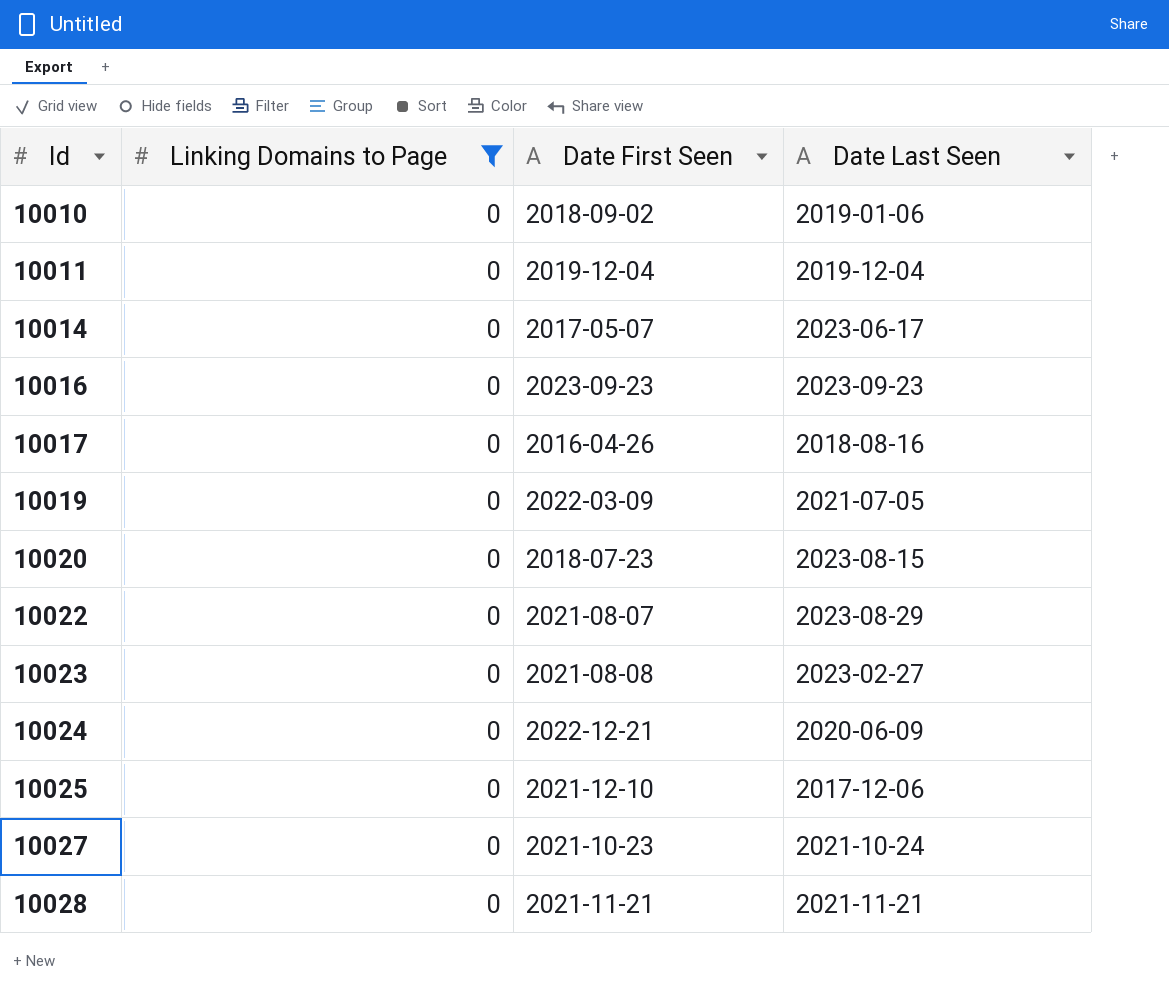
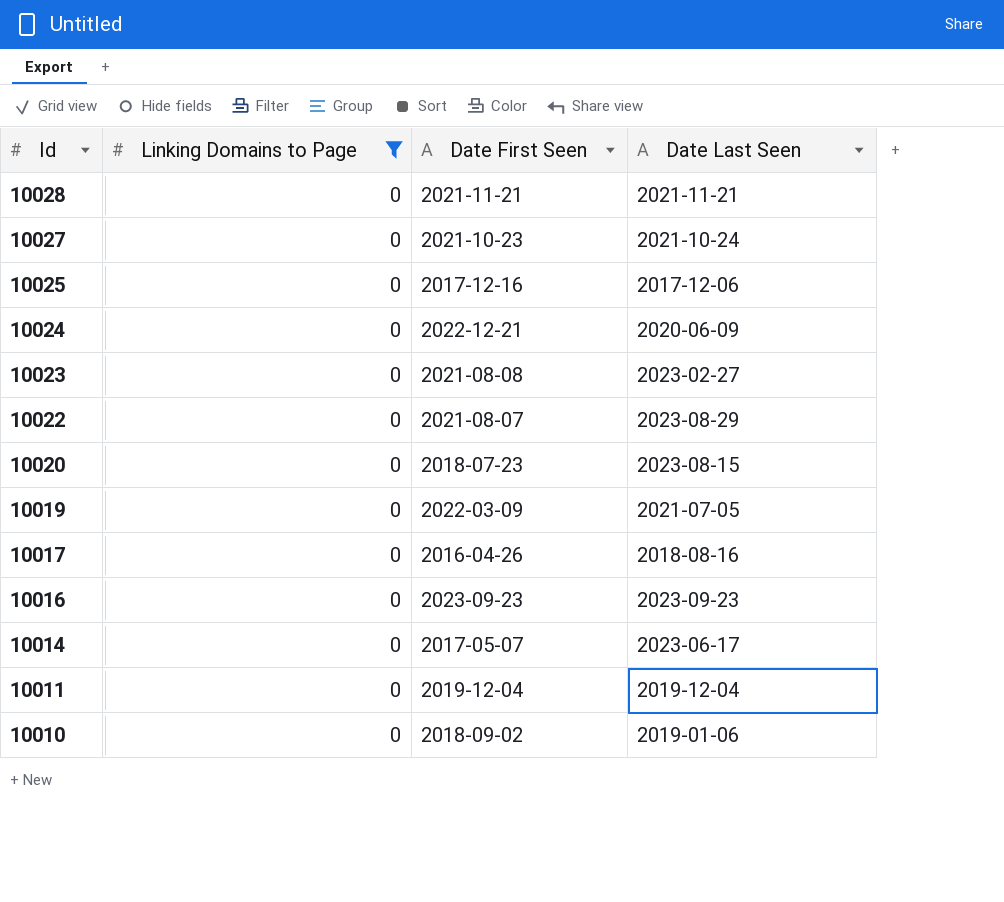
row order: Id ascending -> Id descending
10025 | Date First Seen: 2021-12-10 -> 2017-12-16

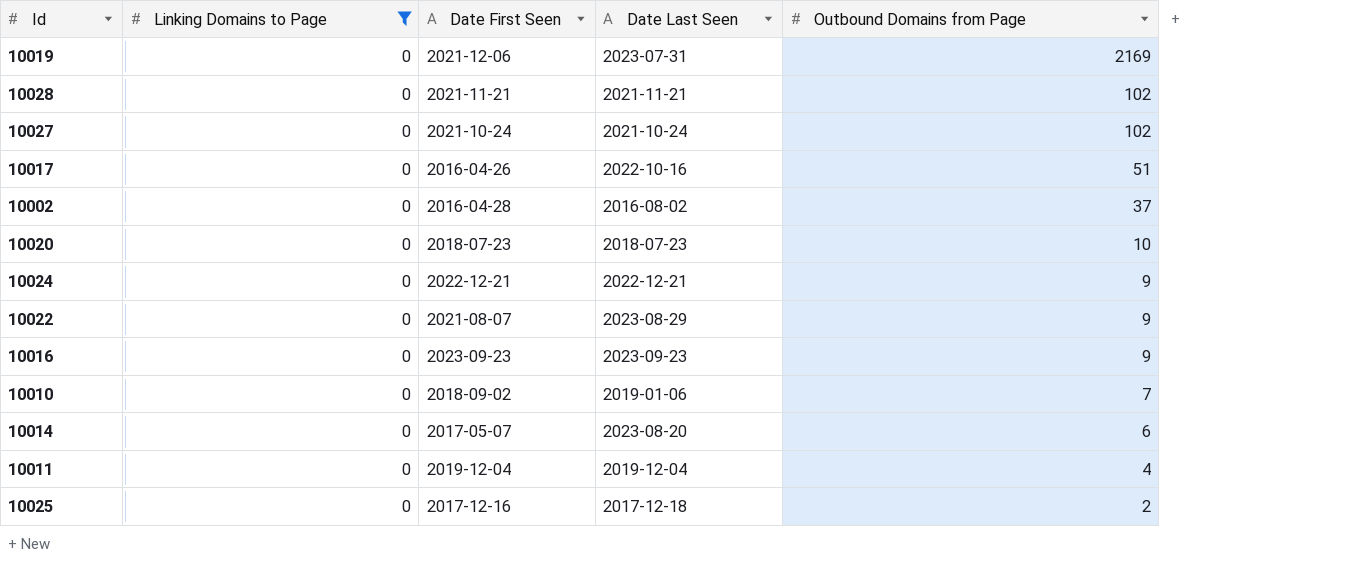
row order: Id descending -> Outbound Domains from Page descending
column Outbound Domains from Page | position: none -> 5
row 10023: 0 | 2021-08-08 | 2023-02-27 -> none
10019 | Date First Seen: 2022-03-09 -> 2021-12-06
10019 | Date Last Seen: 2021-07-05 -> 2023-07-31
10027 | Date First Seen: 2021-10-23 -> 2021-10-24
10017 | Date Last Seen: 2018-08-16 -> 2022-10-16
row 10002: none -> 0 | 2016-04-28 | 2016-08-02 | 37
10020 | Date Last Seen: 2023-08-15 -> 2018-07-23
10024 | Date Last Seen: 2020-06-09 -> 2022-12-21
10014 | Date Last Seen: 2023-06-17 -> 2023-08-20
10025 | Date Last Seen: 2017-12-06 -> 2017-12-18

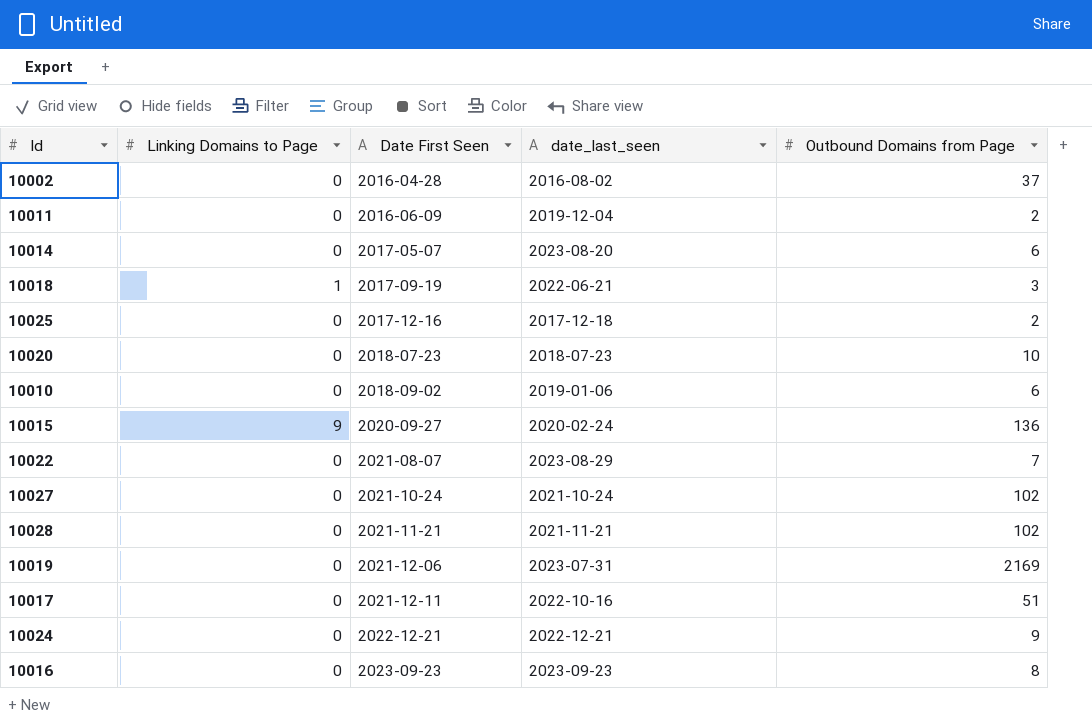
filter: Linking Domains to Page = 0 -> none
row order: Outbound Domains from Page descending -> Date First Seen ascending
column name: Date Last Seen -> date_last_seen
10011 | Date First Seen: 2019-12-04 -> 2016-06-09
10011 | Outbound Domains from Page: 4 -> 2
10010 | Outbound Domains from Page: 7 -> 6
10022 | Outbound Domains from Page: 9 -> 7
10017 | Date First Seen: 2016-04-26 -> 2021-12-11
10016 | Outbound Domains from Page: 9 -> 8

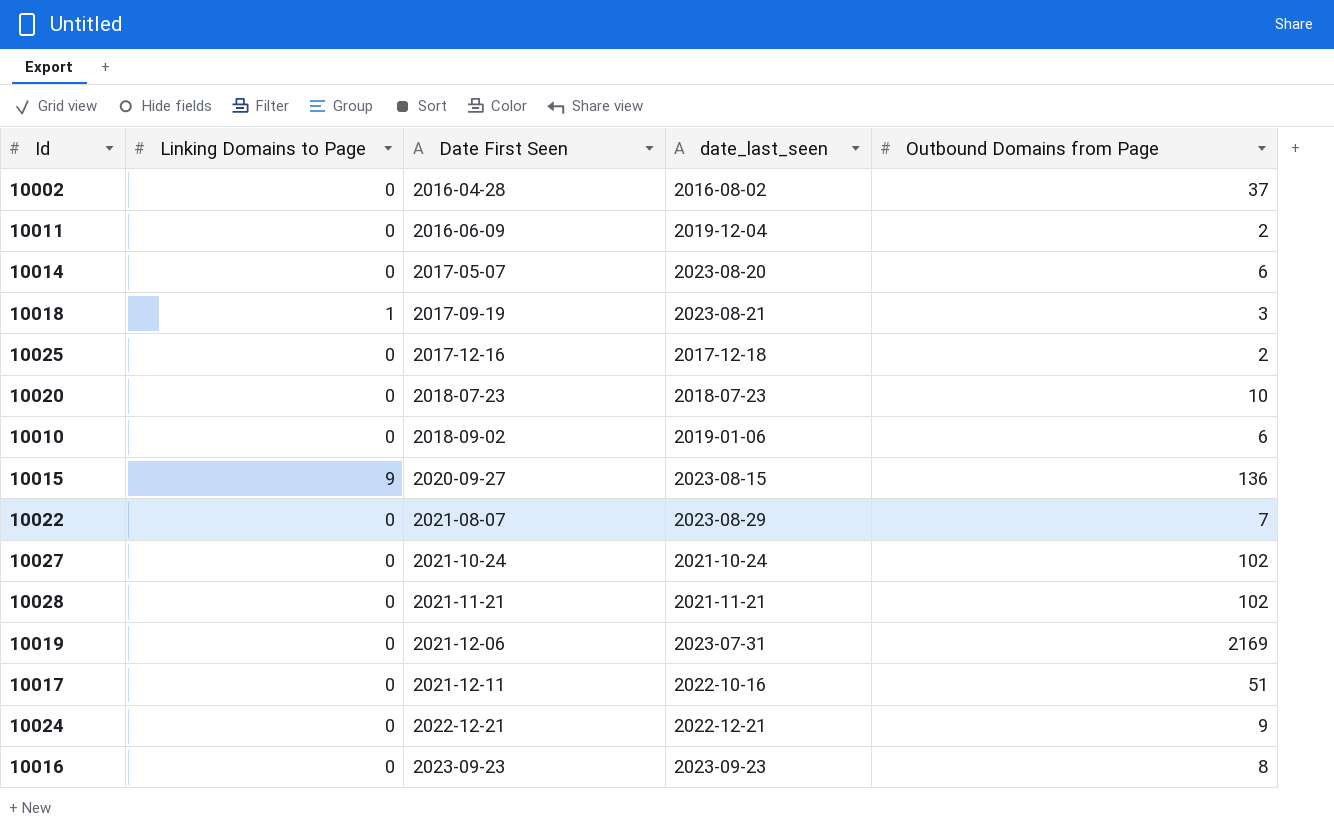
10018 | date_last_seen: 2022-06-21 -> 2023-08-21
10015 | date_last_seen: 2020-02-24 -> 2023-08-15

